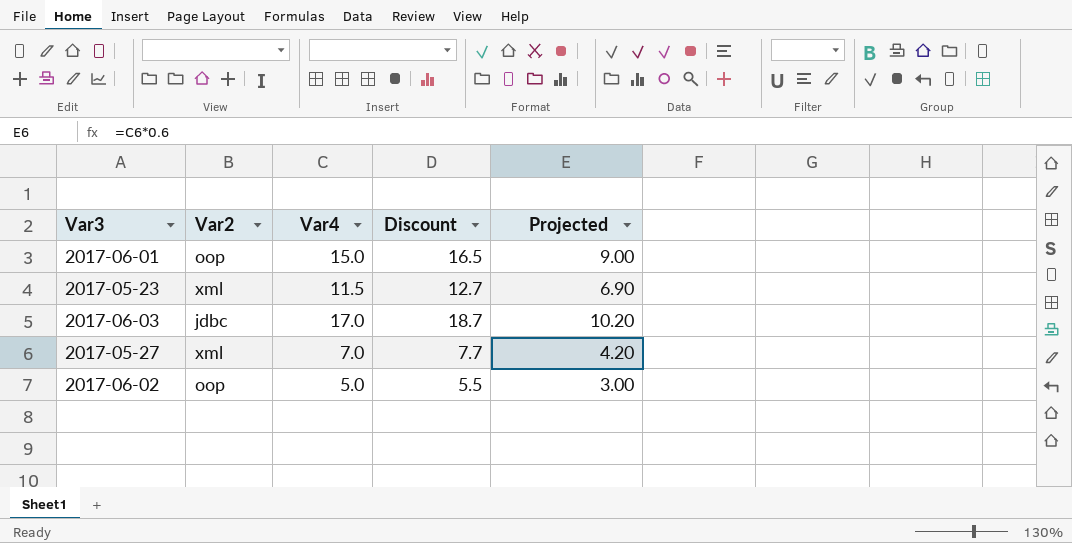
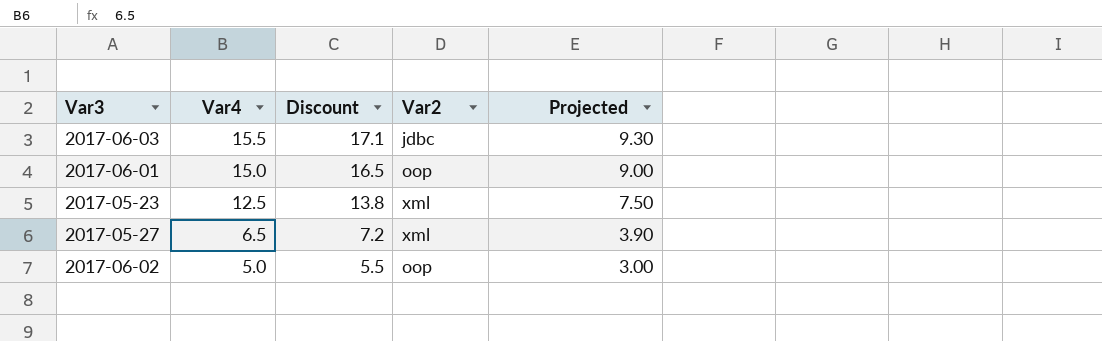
row order: none -> Var4 descending
column Var2 | position: 2 -> 4
2017-06-03 | Var4: 17.0 -> 15.5
2017-06-03 | Discount: 18.7 -> 17.1
2017-06-03 | Projected: 10.20 -> 9.30
2017-05-23 | Var4: 11.5 -> 12.5
2017-05-23 | Discount: 12.7 -> 13.8
2017-05-23 | Projected: 6.90 -> 7.50
2017-05-27 | Var4: 7.0 -> 6.5
2017-05-27 | Discount: 7.7 -> 7.2
2017-05-27 | Projected: 4.20 -> 3.90

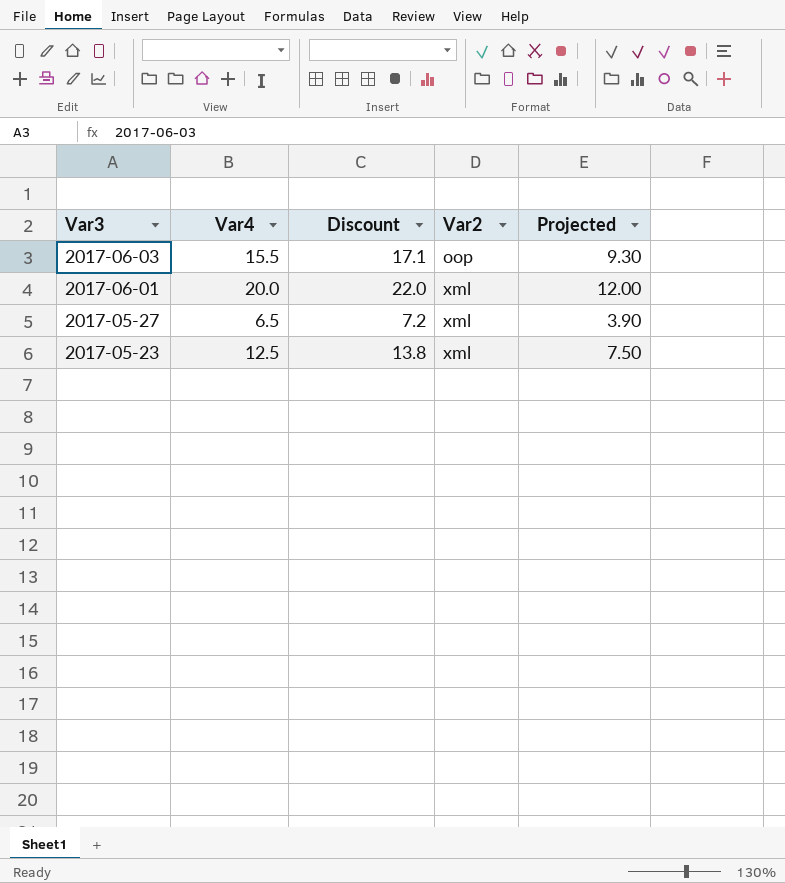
row order: Var4 descending -> Var3 descending
row 2017-06-02: 5.0 | 5.5 | oop | 3.00 -> none
2017-06-03 | Var2: jdbc -> oop
2017-06-01 | Var4: 15.0 -> 20.0
2017-06-01 | Discount: 16.5 -> 22.0
2017-06-01 | Var2: oop -> xml
2017-06-01 | Projected: 9.00 -> 12.00

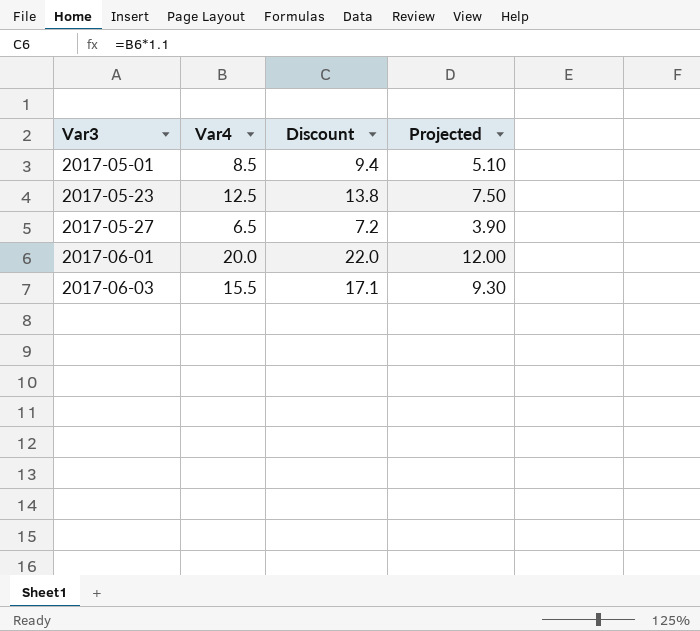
row order: Var3 descending -> Var3 ascending
column Var2 | position: 4 -> none
row 2017-05-01: none -> 8.5 | 9.4 | 5.10

